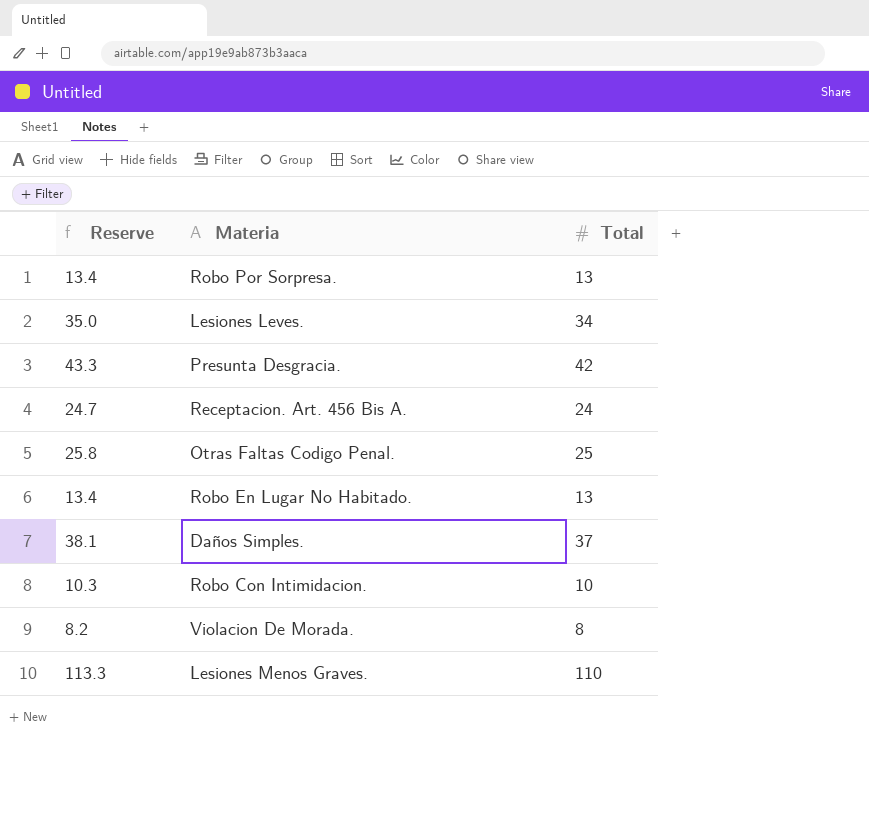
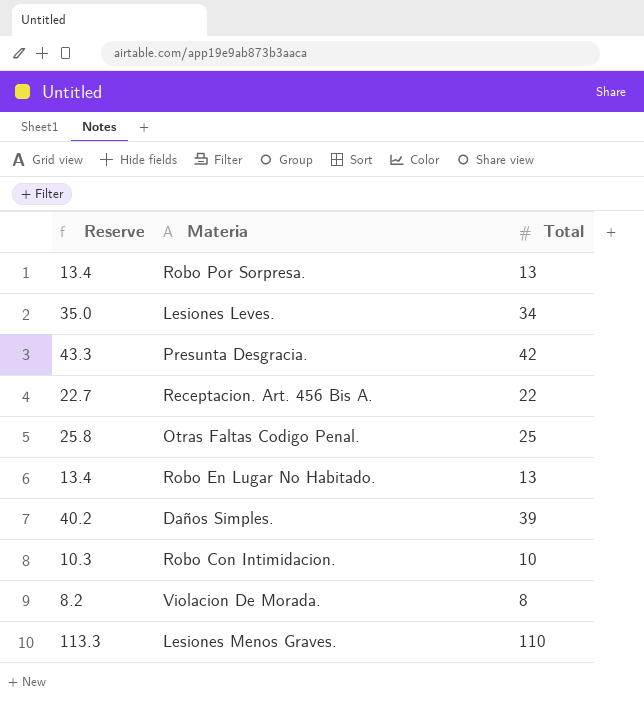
Receptacion. Art. 456 Bis A. | Reserve: 24.7 -> 22.7
Receptacion. Art. 456 Bis A. | Total: 24 -> 22
Daños Simples. | Reserve: 38.1 -> 40.2
Daños Simples. | Total: 37 -> 39

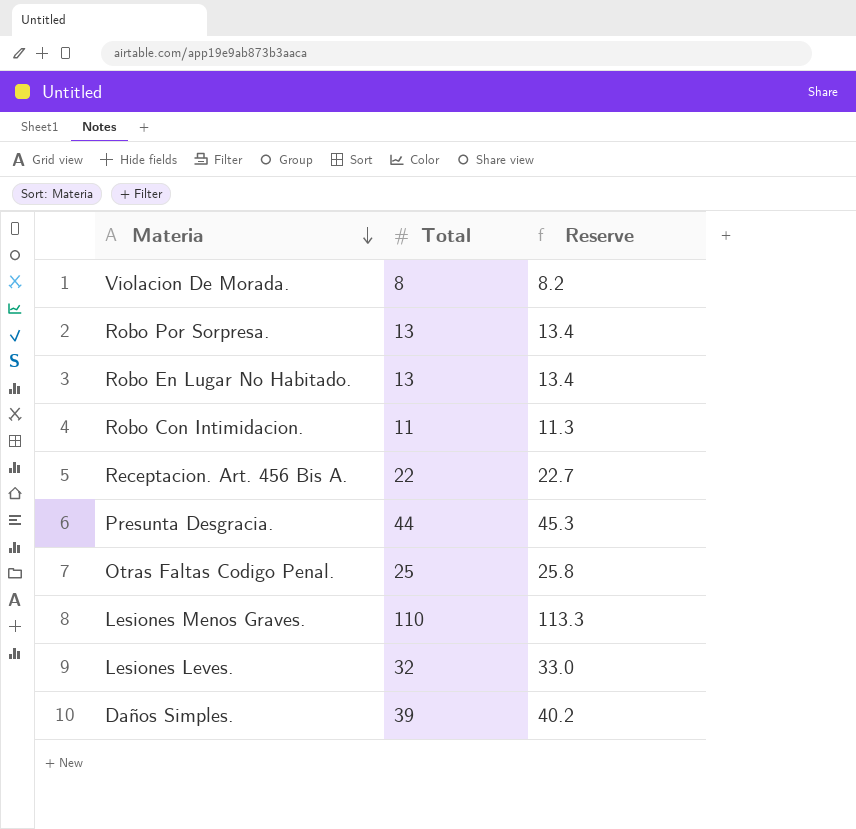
row order: none -> Materia descending
column Reserve | position: 1 -> 3
Robo Con Intimidacion. | Total: 10 -> 11
Robo Con Intimidacion. | Reserve: 10.3 -> 11.3
Presunta Desgracia. | Total: 42 -> 44
Presunta Desgracia. | Reserve: 43.3 -> 45.3
Lesiones Leves. | Total: 34 -> 32
Lesiones Leves. | Reserve: 35.0 -> 33.0

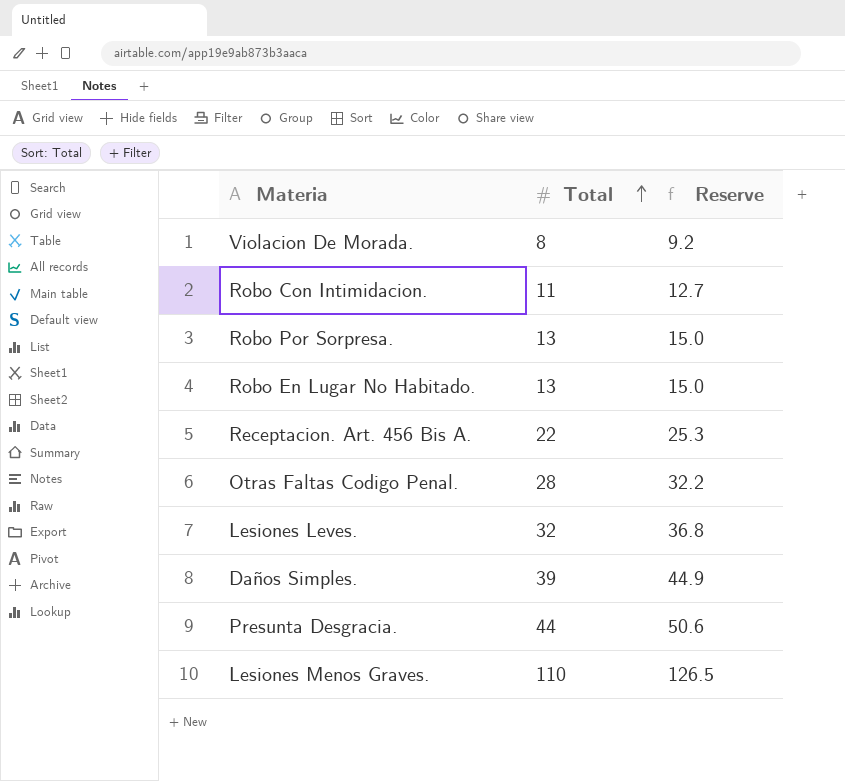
row order: Materia descending -> Total ascending
column Reserve | formula: [Total] * 1.03 -> [Total] * 1.15
Otras Faltas Codigo Penal. | Total: 25 -> 28

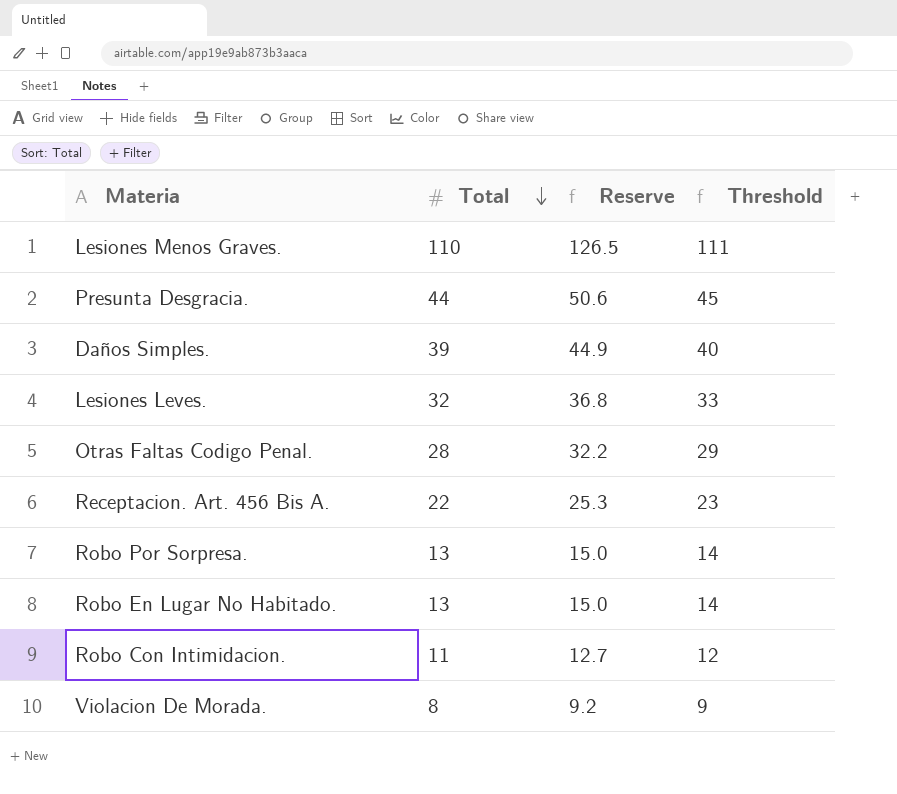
row order: Total ascending -> Total descending
column Threshold | formula: none -> [Total] + 1

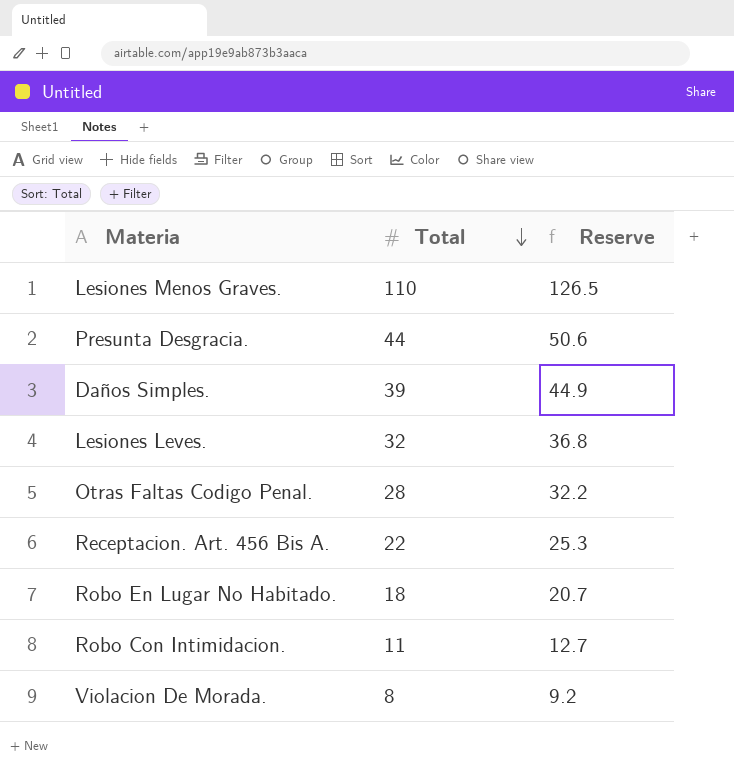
column Threshold | formula: [Total] + 1 -> none
row Robo Por Sorpresa.: 13 | 15.0 | 14 -> none
Robo En Lugar No Habitado. | Total: 13 -> 18
Robo En Lugar No Habitado. | Reserve: 15.0 -> 20.7

